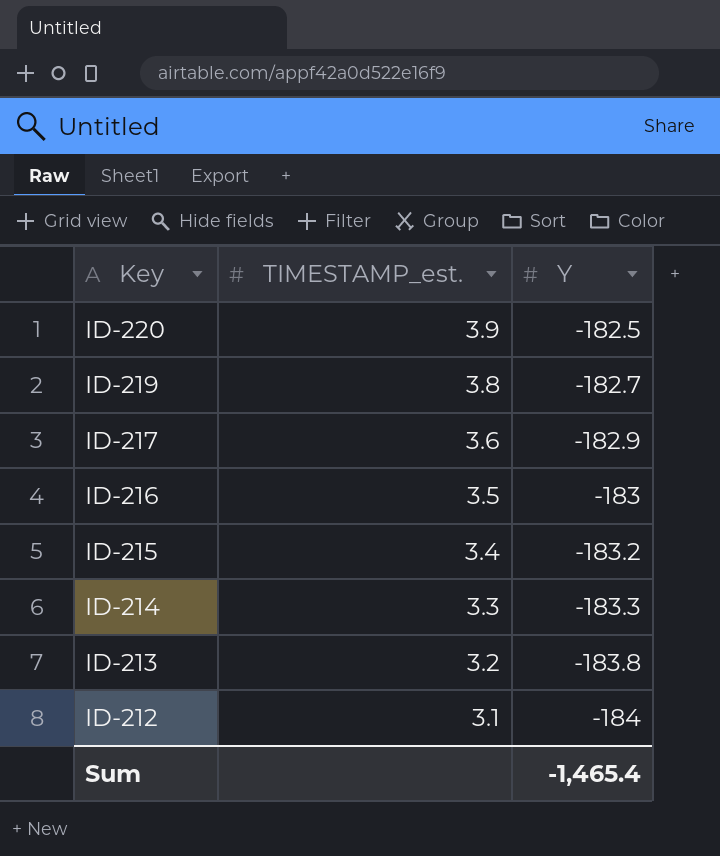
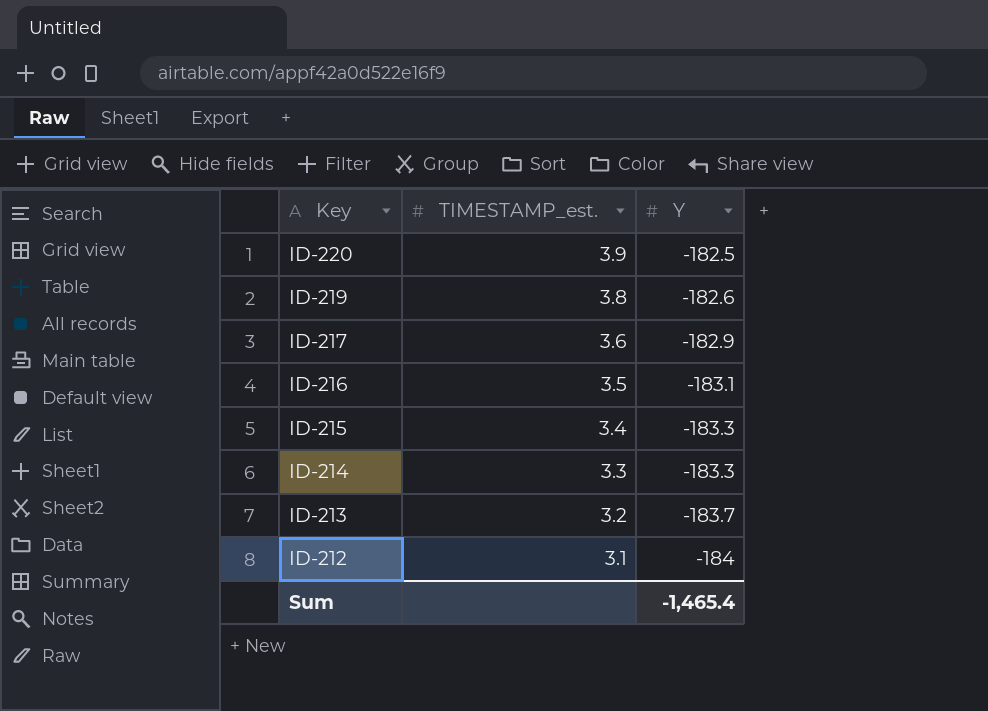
ID-219 | Y: -182.7 -> -182.6
ID-216 | Y: -183 -> -183.1
ID-215 | Y: -183.2 -> -183.3
ID-213 | Y: -183.8 -> -183.7

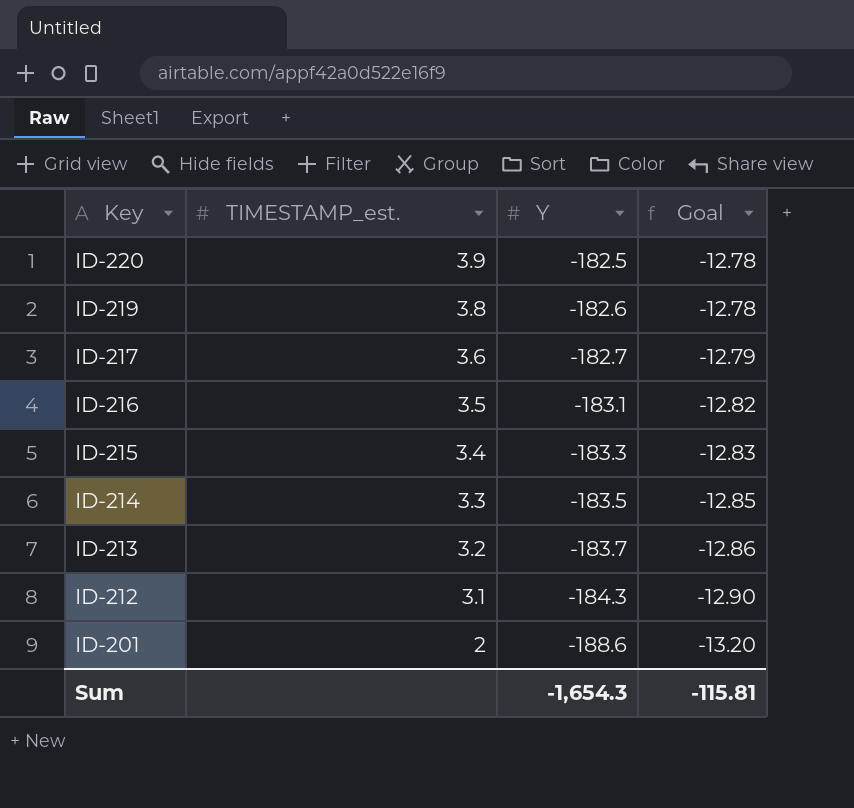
column Goal | formula: none -> [Y] * 0.07
ID-217 | Y: -182.9 -> -182.7
ID-214 | Y: -183.3 -> -183.5
ID-212 | Y: -184 -> -184.3
row ID-201: none -> 2 | -188.6 | -13.20
Sum | Y: -1,465.4 -> -1,654.3

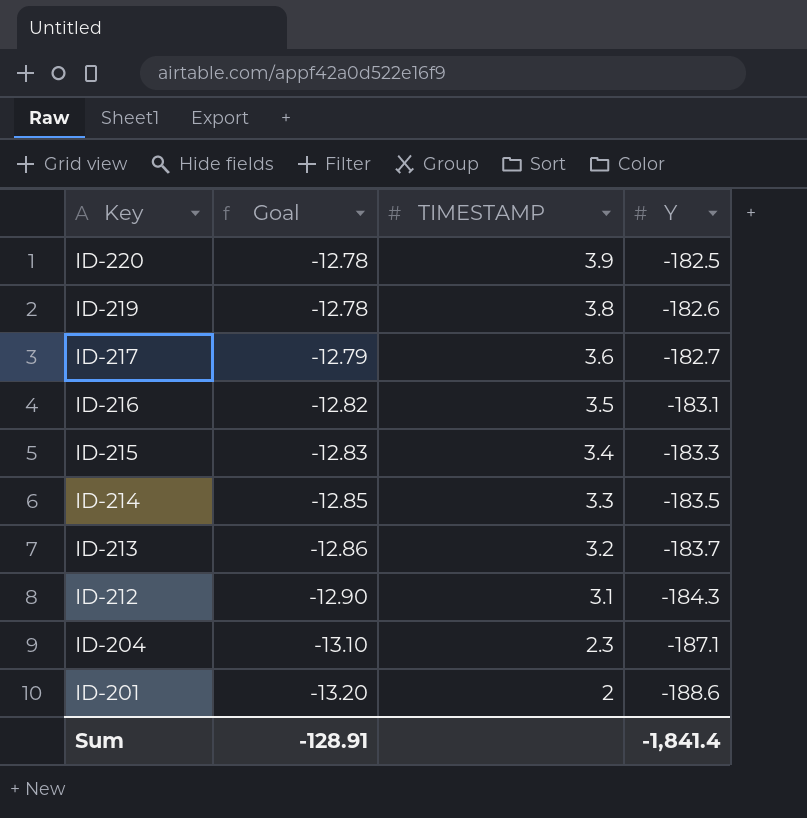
column Goal | position: 4 -> 2
column name: TIMESTAMP_est. -> TIMESTAMP
row ID-204: none -> -13.10 | 2.3 | -187.1
Sum | Goal: -115.81 -> -128.91
Sum | Y: -1,654.3 -> -1,841.4

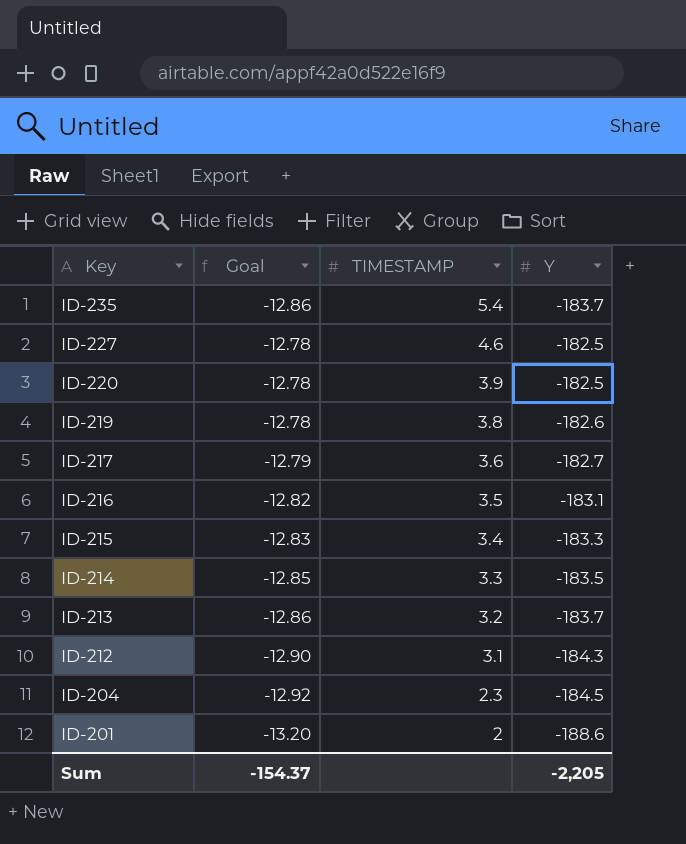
row ID-235: none -> -12.86 | 5.4 | -183.7
row ID-227: none -> -12.78 | 4.6 | -182.5
ID-204 | Goal: -13.10 -> -12.92
ID-204 | Y: -187.1 -> -184.5
Sum | Goal: -128.91 -> -154.37
Sum | Y: -1,841.4 -> -2,205

